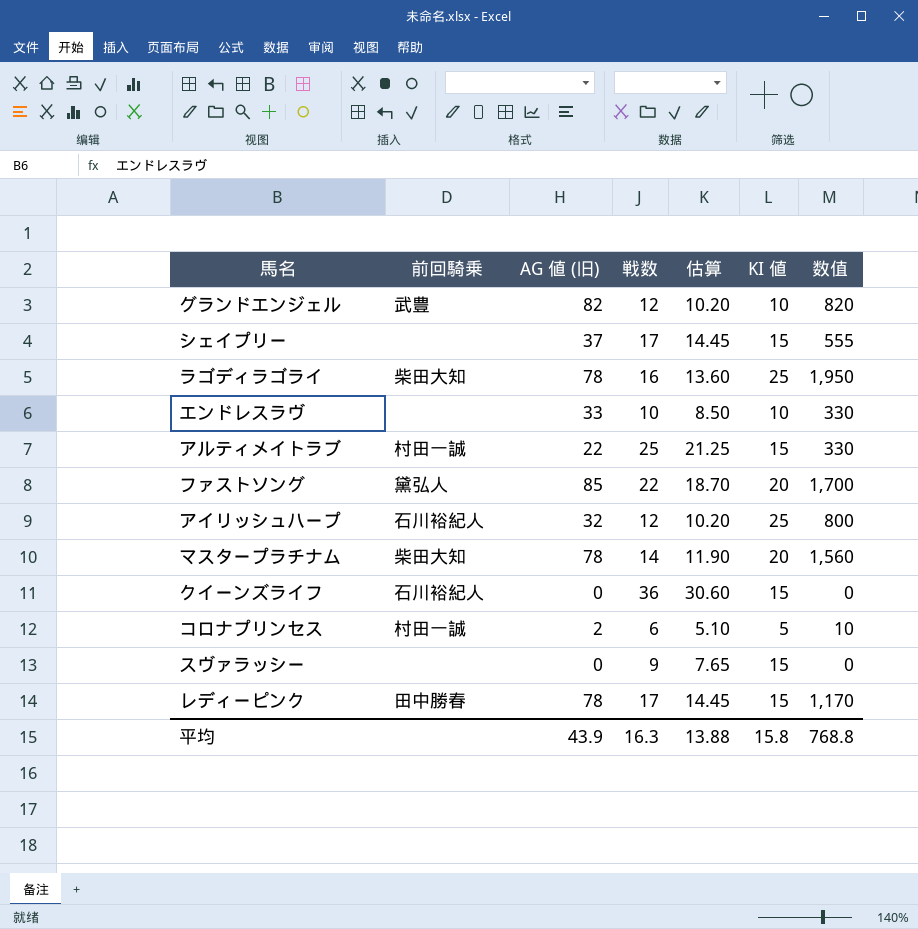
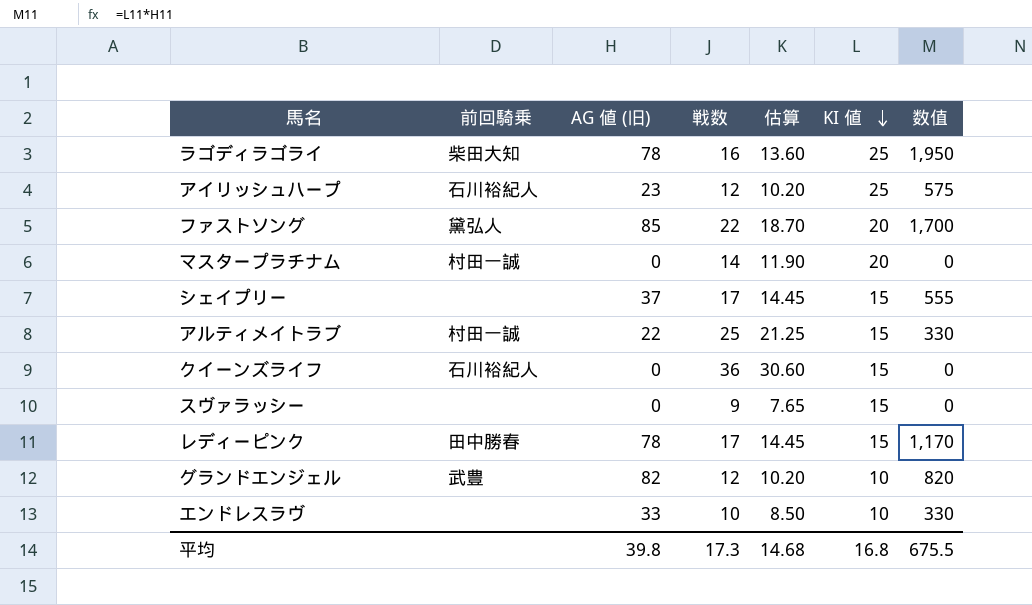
row order: none -> KI 値 descending
row コロナプリンセス: 村田一誠 | 2 | 6 | 5.10 | 5 | 10 -> none
アイリッシュハープ | AG 値 (旧): 32 -> 23
アイリッシュハープ | 数值: 800 -> 575
マスタープラチナム | 前回騎乗: 柴田大知 -> 村田一誠
マスタープラチナム | AG 値 (旧): 78 -> 0
マスタープラチナム | 数值: 1,560 -> 0
平均 | AG 値 (旧): 43.9 -> 39.8
平均 | 戦数: 16.3 -> 17.3
平均 | 估算: 13.88 -> 14.68
平均 | KI 値: 15.8 -> 16.8
平均 | 数值: 768.8 -> 675.5

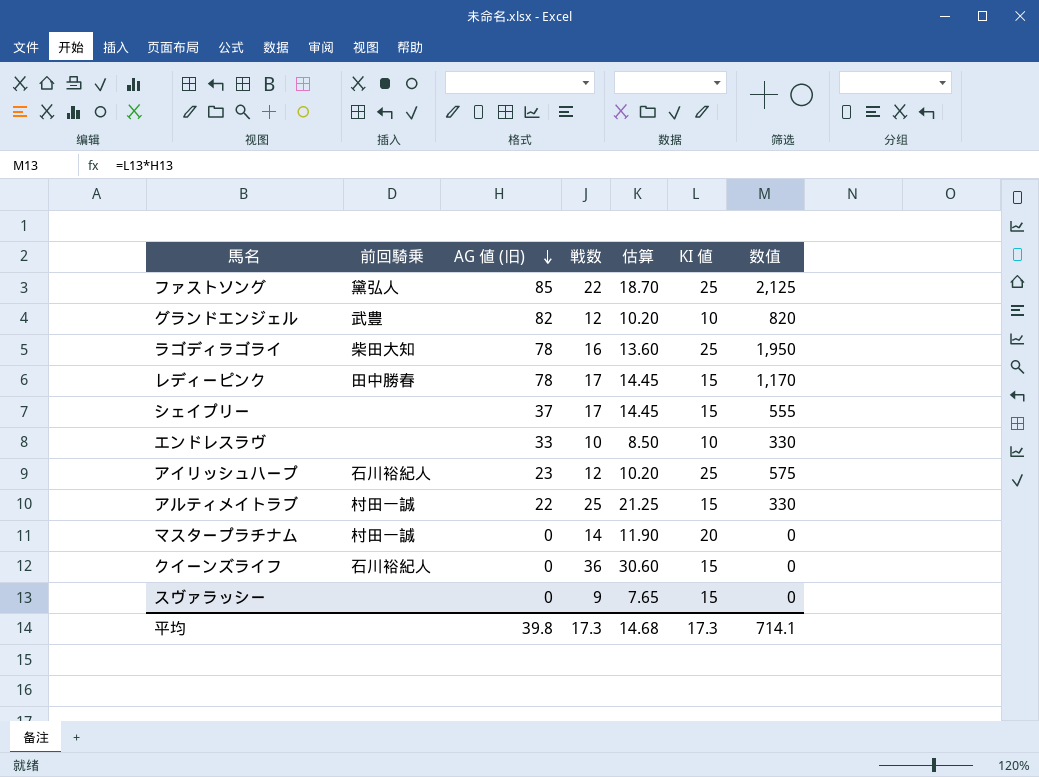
row order: KI 値 descending -> AG 値 (旧) descending
ファストソング | KI 値: 20 -> 25
ファストソング | 数值: 1,700 -> 2,125
平均 | KI 値: 16.8 -> 17.3
平均 | 数值: 675.5 -> 714.1

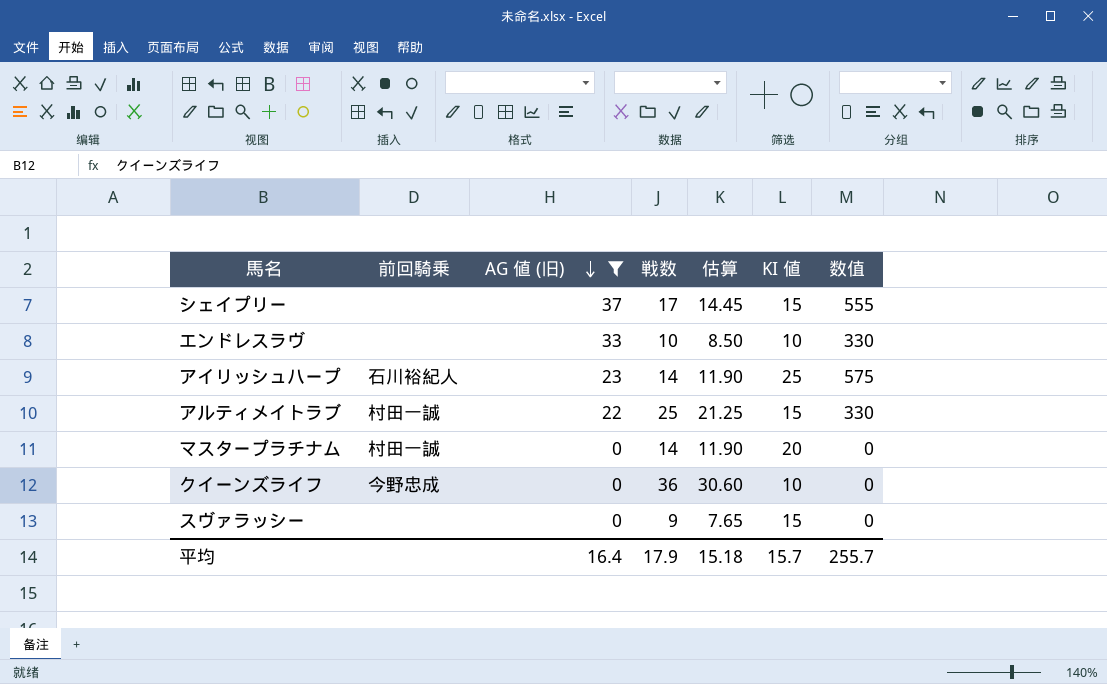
filter: none -> AG 値 (旧) <= 37
アイリッシュハープ | 戦数: 12 -> 14
アイリッシュハープ | 估算: 10.20 -> 11.90
クイーンズライフ | 前回騎乗: 石川裕紀人 -> 今野忠成
クイーンズライフ | KI 値: 15 -> 10
平均 | AG 値 (旧): 39.8 -> 16.4
平均 | 戦数: 17.3 -> 17.9
平均 | 估算: 14.68 -> 15.18
平均 | KI 値: 17.3 -> 15.7
平均 | 数值: 714.1 -> 255.7

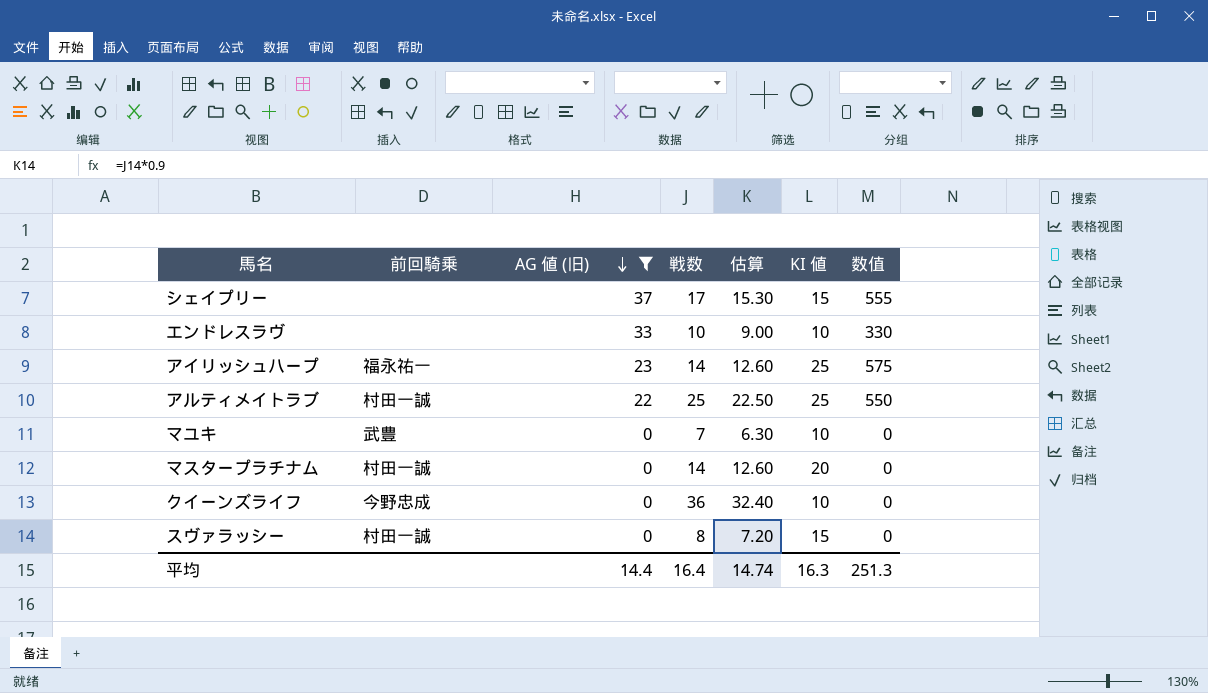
column 估算 | formula: [戦数] * 0.85 -> [戦数] * 0.9
アイリッシュハープ | 前回騎乗: 石川裕紀人 -> 福永祐一
アルティメイトラブ | KI 値: 15 -> 25
アルティメイトラブ | 数值: 330 -> 550
row マユキ: none -> 武豊 | 0 | 7 | 6.30 | 10 | 0
スヴァラッシー | 前回騎乗: none -> 村田一誠
スヴァラッシー | 戦数: 9 -> 8
平均 | AG 値 (旧): 16.4 -> 14.4
平均 | 戦数: 17.9 -> 16.4
平均 | 估算: 15.18 -> 14.74
平均 | KI 値: 15.7 -> 16.3
平均 | 数值: 255.7 -> 251.3

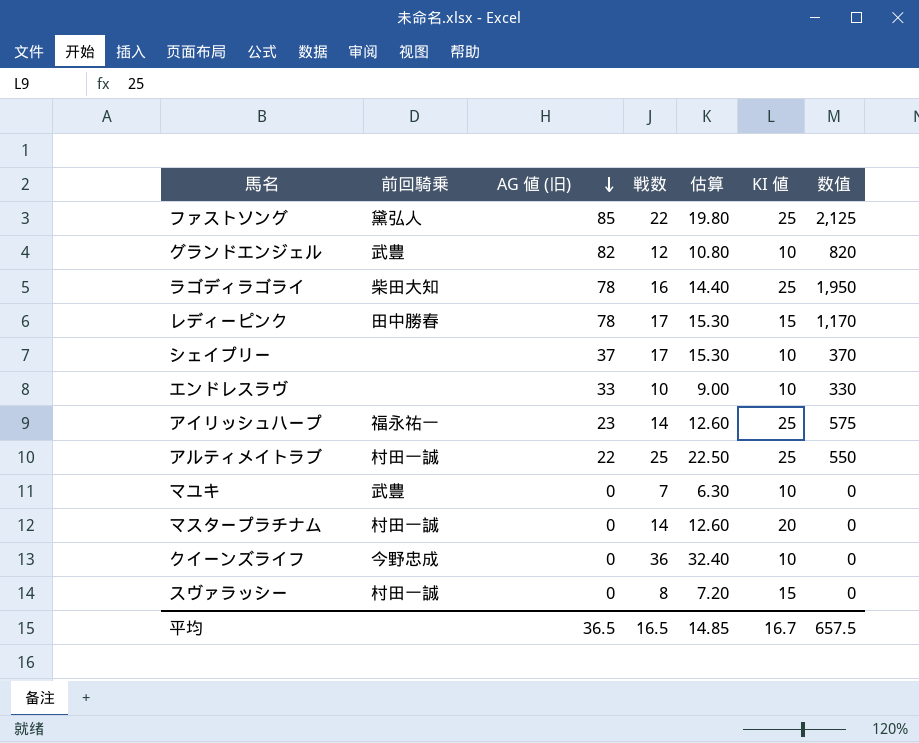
filter: AG 値 (旧) <= 37 -> none
シェイプリー | KI 値: 15 -> 10
シェイプリー | 数值: 555 -> 370
平均 | AG 値 (旧): 14.4 -> 36.5
平均 | 戦数: 16.4 -> 16.5
平均 | 估算: 14.74 -> 14.85
平均 | KI 値: 16.3 -> 16.7
平均 | 数值: 251.3 -> 657.5

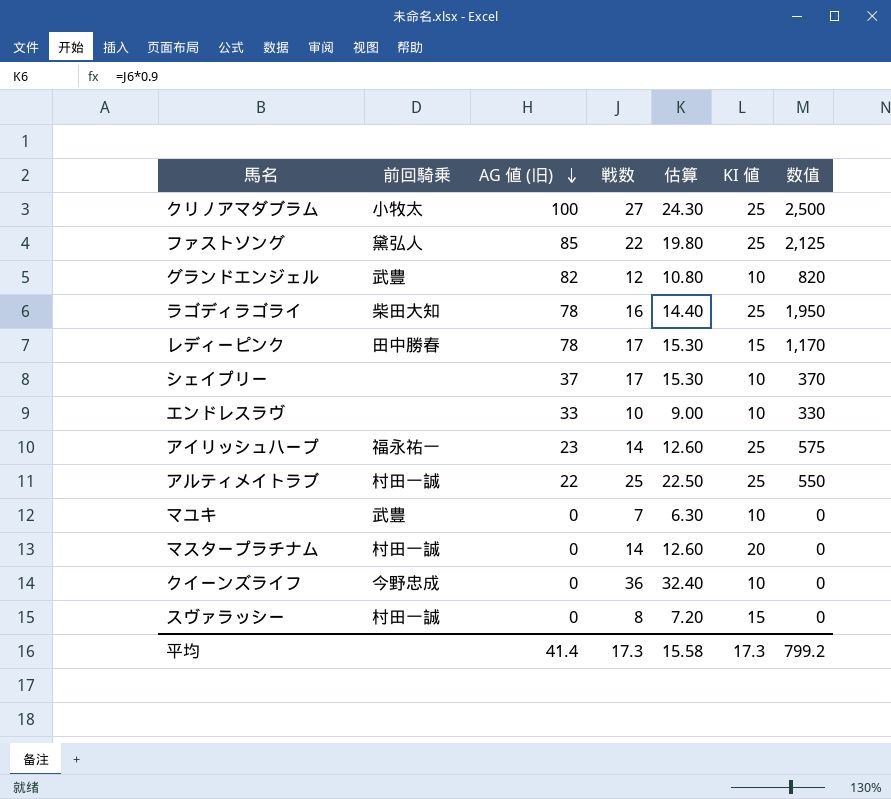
row クリノアマダブラム: none -> 小牧太 | 100 | 27 | 24.30 | 25 | 2,500
平均 | AG 値 (旧): 36.5 -> 41.4
平均 | 戦数: 16.5 -> 17.3
平均 | 估算: 14.85 -> 15.58
平均 | KI 値: 16.7 -> 17.3
平均 | 数值: 657.5 -> 799.2

